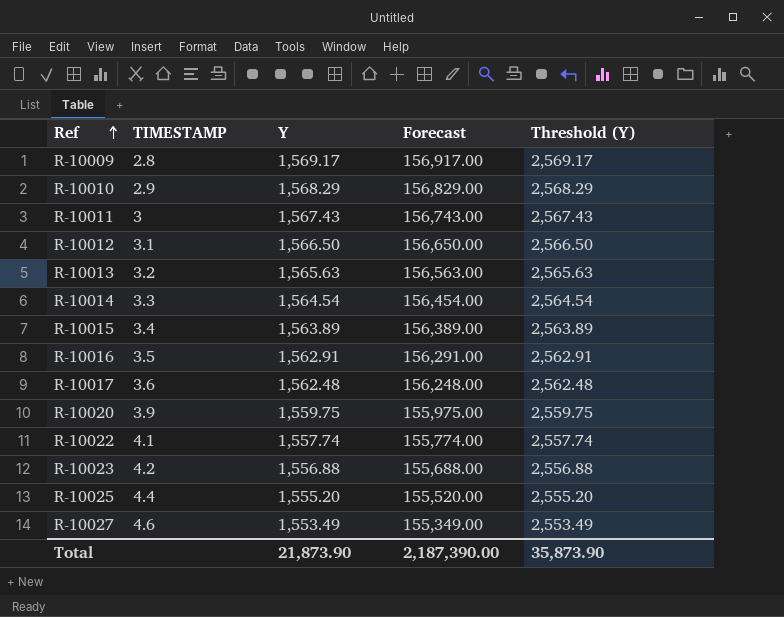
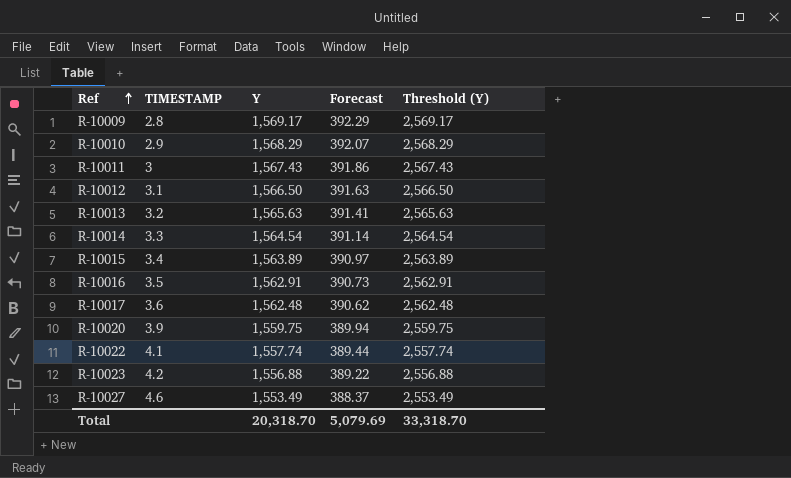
column Forecast | formula: [Y] * 100 -> [Y] * 0.25
row R-10025: 4.4 | 1,555.20 | 155,520.00 | 2,555.20 -> none
Total | Y: 21,873.90 -> 20,318.70
Total | Forecast: 2,187,390.00 -> 5,079.69
Total | Threshold (Y): 35,873.90 -> 33,318.70

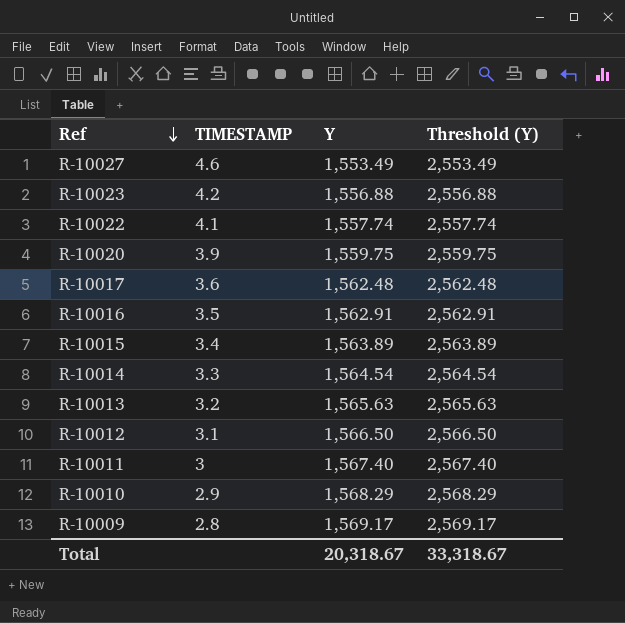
row order: Ref ascending -> Ref descending
column Forecast | formula: [Y] * 0.25 -> none
R-10011 | Y: 1,567.43 -> 1,567.40
R-10011 | Threshold (Y): 2,567.43 -> 2,567.40
Total | Y: 20,318.70 -> 20,318.67
Total | Threshold (Y): 33,318.70 -> 33,318.67

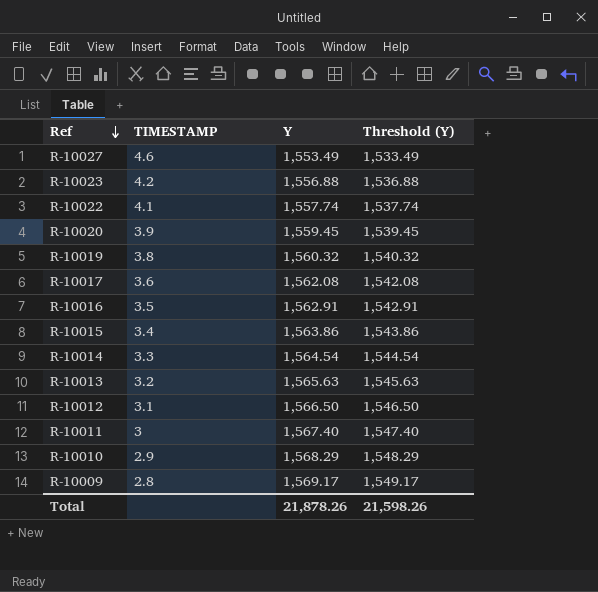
column Threshold (Y) | formula: [Y] + 1000 -> [Y] - 20
R-10020 | Y: 1,559.75 -> 1,559.45
row R-10019: none -> 3.8 | 1,560.32 | 1,540.32
R-10017 | Y: 1,562.48 -> 1,562.08
R-10015 | Y: 1,563.89 -> 1,563.86
Total | Y: 20,318.67 -> 21,878.26
Total | Threshold (Y): 33,318.67 -> 21,598.26

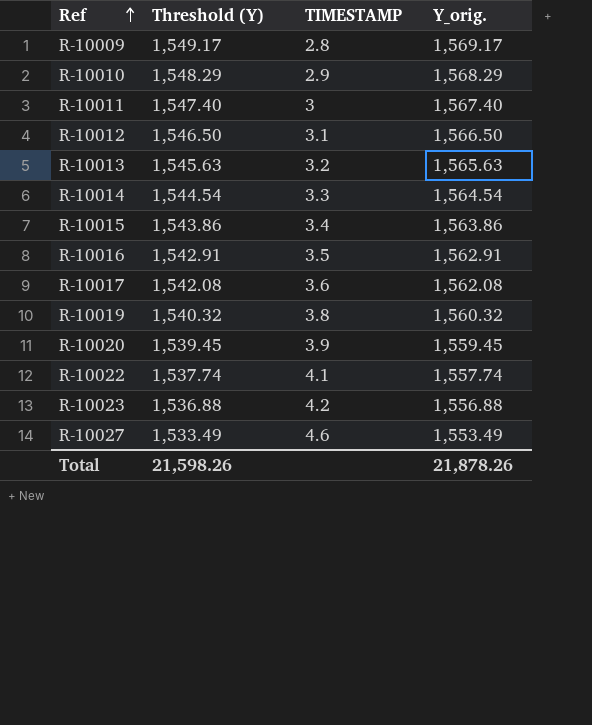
row order: Ref descending -> Ref ascending
column Threshold (Y) | position: 4 -> 2
column name: Y -> Y_orig.

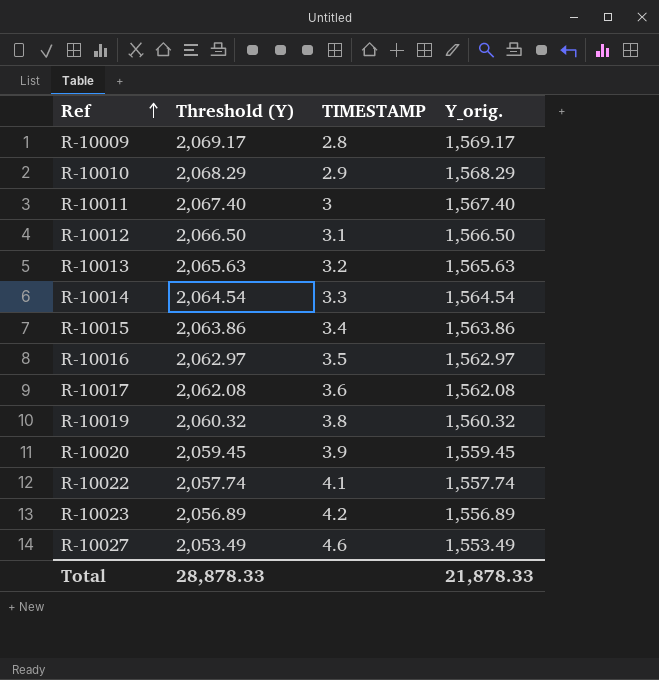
column Threshold (Y) | formula: [Y_orig.] - 20 -> [Y_orig.] + 500
R-10016 | Y_orig.: 1,562.91 -> 1,562.97
R-10023 | Y_orig.: 1,556.88 -> 1,556.89
Total | Threshold (Y): 21,598.26 -> 28,878.33
Total | Y_orig.: 21,878.26 -> 21,878.33

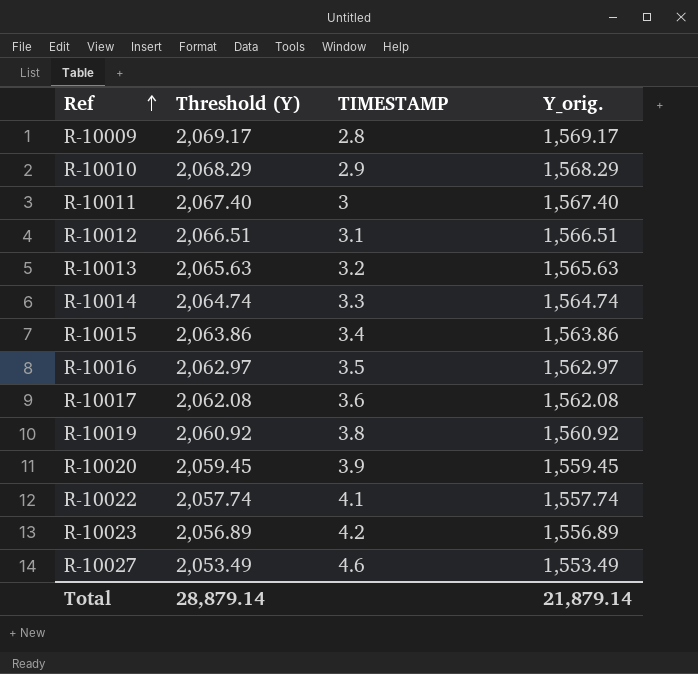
R-10012 | Threshold (Y): 2,066.50 -> 2,066.51
R-10012 | Y_orig.: 1,566.50 -> 1,566.51
R-10014 | Threshold (Y): 2,064.54 -> 2,064.74
R-10014 | Y_orig.: 1,564.54 -> 1,564.74
R-10019 | Threshold (Y): 2,060.32 -> 2,060.92
R-10019 | Y_orig.: 1,560.32 -> 1,560.92
Total | Threshold (Y): 28,878.33 -> 28,879.14
Total | Y_orig.: 21,878.33 -> 21,879.14

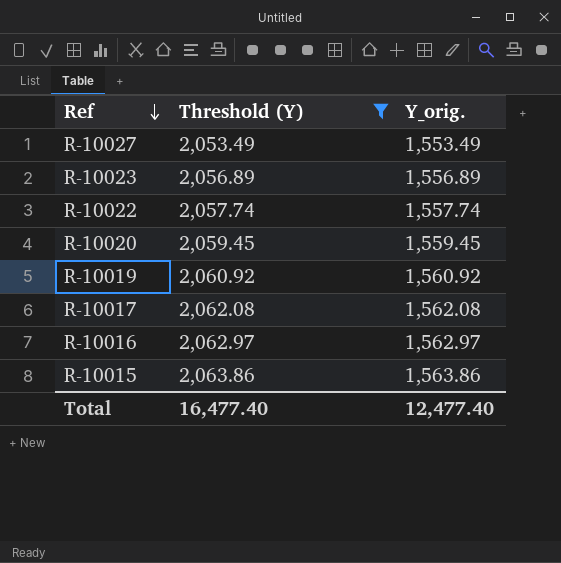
filter: none -> Threshold (Y) <= 2,063.86
row order: Ref ascending -> Ref descending
column TIMESTAMP | position: 3 -> none
Total | Threshold (Y): 28,879.14 -> 16,477.40
Total | Y_orig.: 21,879.14 -> 12,477.40

